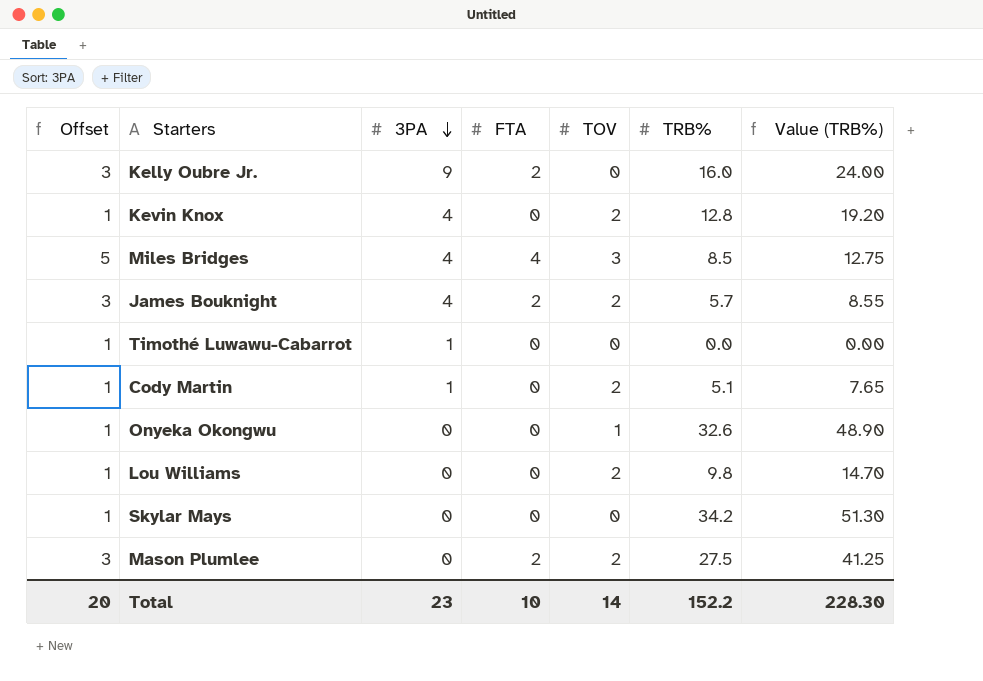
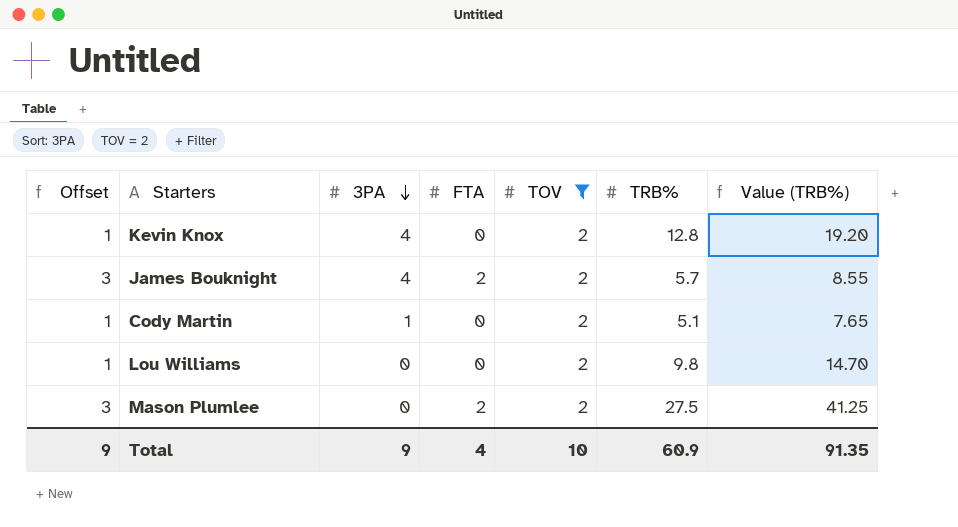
filter: none -> TOV = 2
Total | Offset: 20 -> 9
Total | 3PA: 23 -> 9
Total | FTA: 10 -> 4
Total | TOV: 14 -> 10
Total | TRB%: 152.2 -> 60.9
Total | Value (TRB%): 228.30 -> 91.35

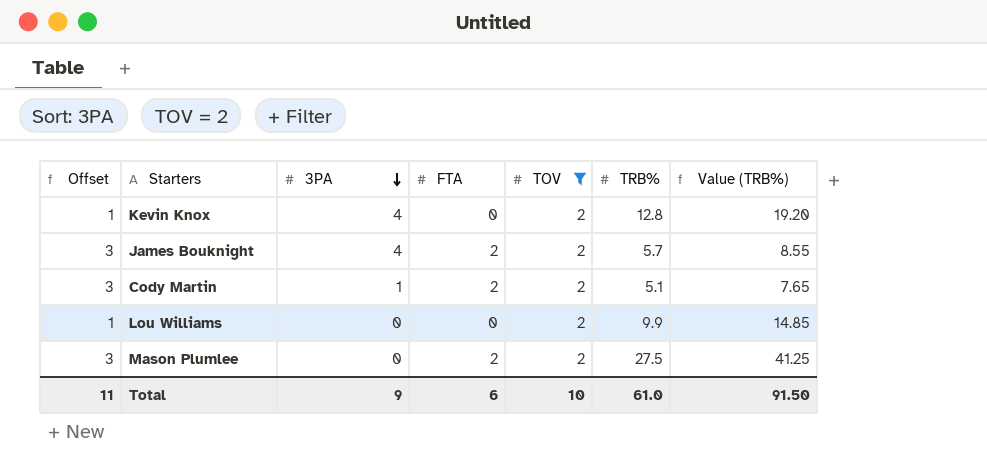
Cody Martin | Offset: 1 -> 3
Cody Martin | FTA: 0 -> 2
Lou Williams | TRB%: 9.8 -> 9.9
Lou Williams | Value (TRB%): 14.70 -> 14.85
Total | Offset: 9 -> 11
Total | FTA: 4 -> 6
Total | TRB%: 60.9 -> 61.0
Total | Value (TRB%): 91.35 -> 91.50

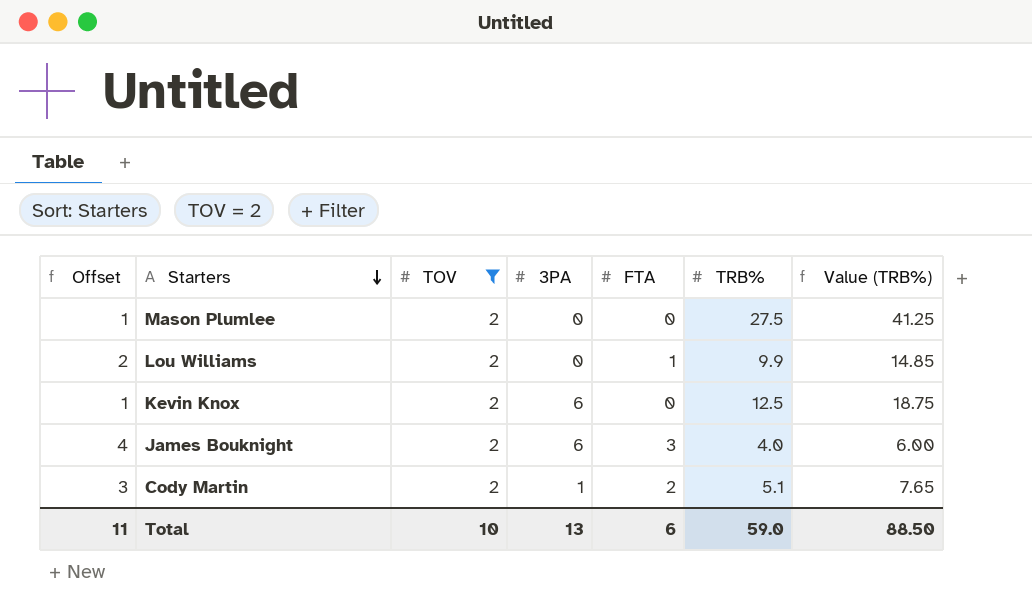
row order: 3PA descending -> Starters descending
column TOV | position: 5 -> 3
Mason Plumlee | Offset: 3 -> 1
Mason Plumlee | FTA: 2 -> 0
Lou Williams | Offset: 1 -> 2
Lou Williams | FTA: 0 -> 1
Kevin Knox | 3PA: 4 -> 6
Kevin Knox | TRB%: 12.8 -> 12.5
Kevin Knox | Value (TRB%): 19.20 -> 18.75
James Bouknight | Offset: 3 -> 4
James Bouknight | 3PA: 4 -> 6
James Bouknight | FTA: 2 -> 3
James Bouknight | TRB%: 5.7 -> 4.0
James Bouknight | Value (TRB%): 8.55 -> 6.00
Total | 3PA: 9 -> 13
Total | TRB%: 61.0 -> 59.0
Total | Value (TRB%): 91.50 -> 88.50

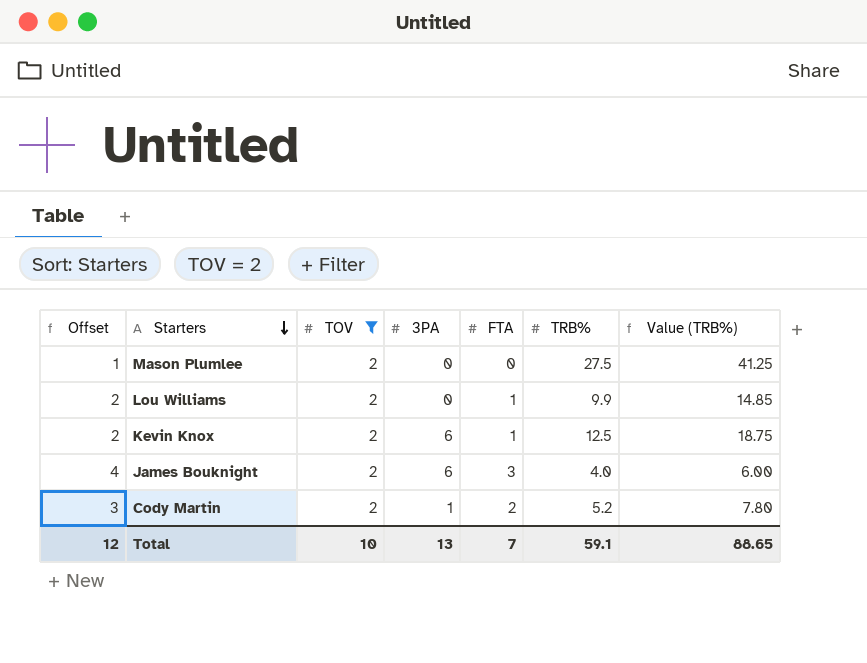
Kevin Knox | Offset: 1 -> 2
Kevin Knox | FTA: 0 -> 1
Cody Martin | TRB%: 5.1 -> 5.2
Cody Martin | Value (TRB%): 7.65 -> 7.80
Total | Offset: 11 -> 12
Total | FTA: 6 -> 7
Total | TRB%: 59.0 -> 59.1
Total | Value (TRB%): 88.50 -> 88.65

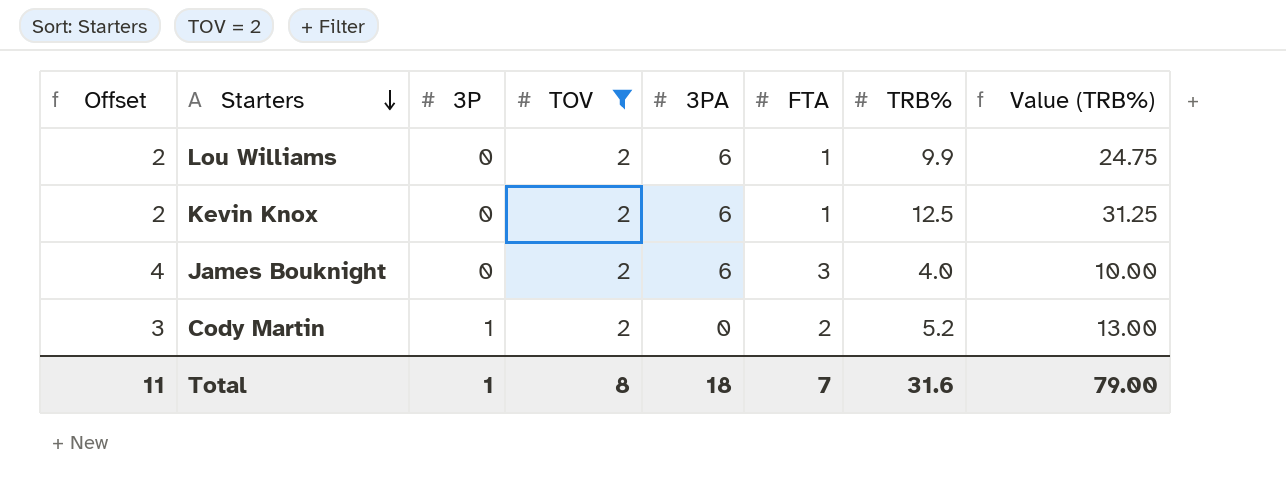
column 3P | position: none -> 3
column Value (TRB%) | formula: [TRB%] * 1.5 -> [TRB%] * 2.5
row Mason Plumlee: 1 | 2 | 0 | 0 | 27.5 | 41.25 -> none
Lou Williams | 3PA: 0 -> 6
Cody Martin | 3PA: 1 -> 0
Total | Offset: 12 -> 11
Total | TOV: 10 -> 8
Total | 3PA: 13 -> 18
Total | TRB%: 59.1 -> 31.6
Total | Value (TRB%): 88.65 -> 79.00

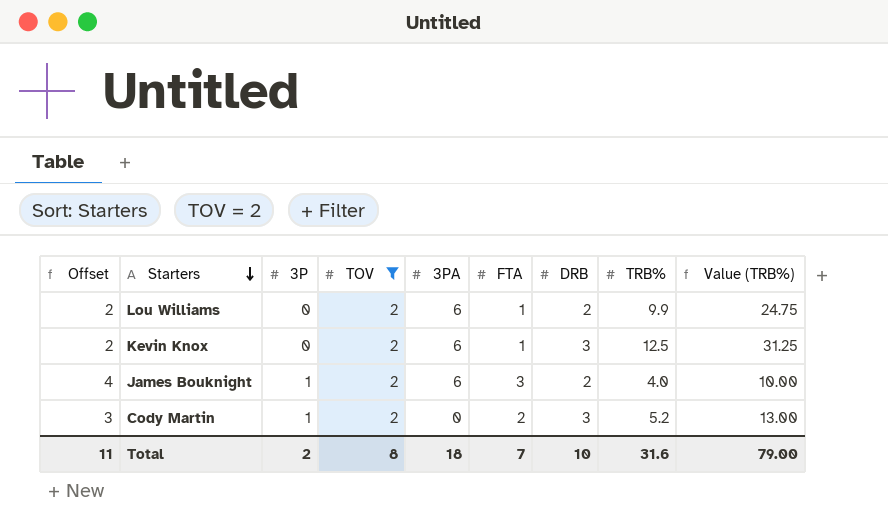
column DRB | position: none -> 7
James Bouknight | 3P: 0 -> 1
Total | 3P: 1 -> 2

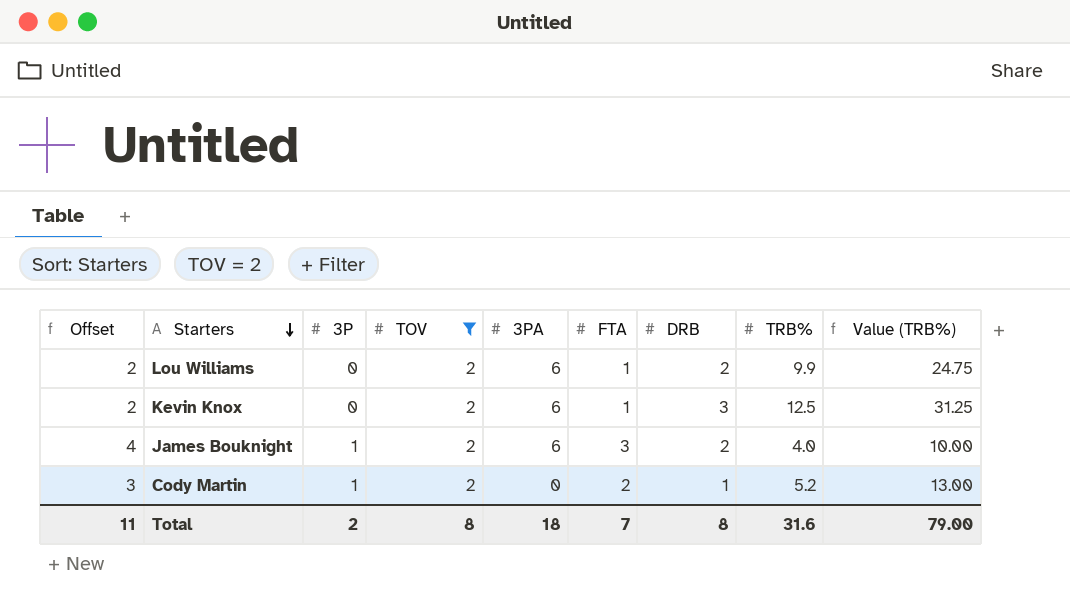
Cody Martin | DRB: 3 -> 1
Total | DRB: 10 -> 8

